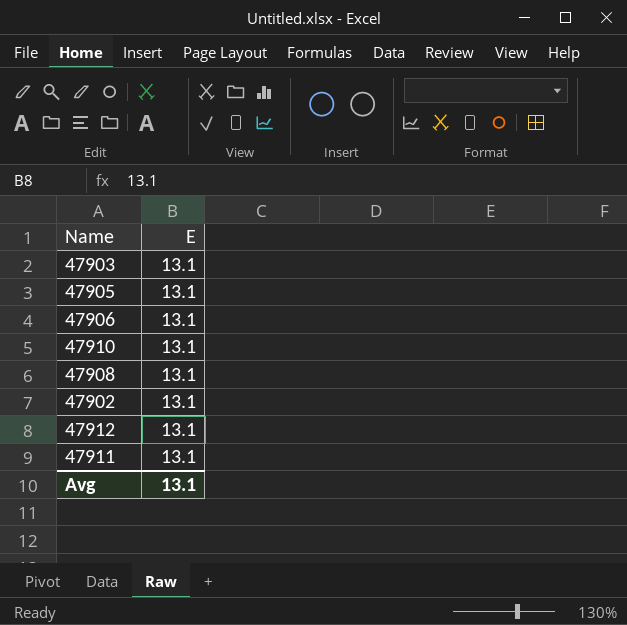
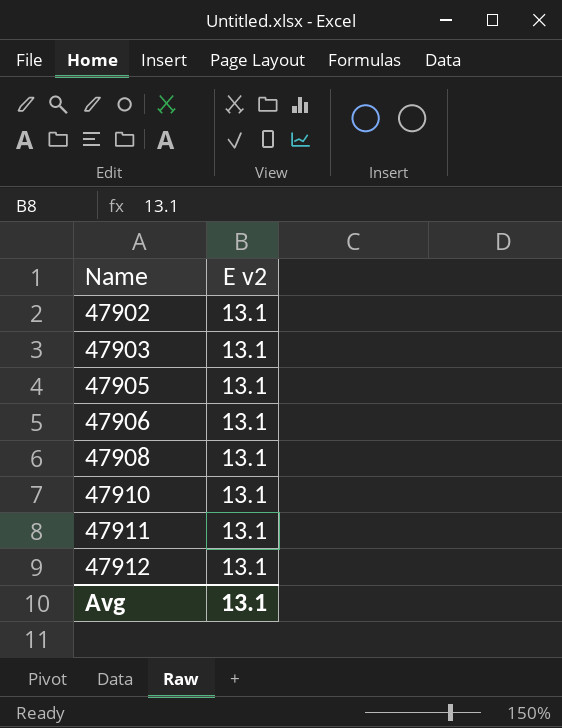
row order: none -> Name ascending
column name: E -> E v2

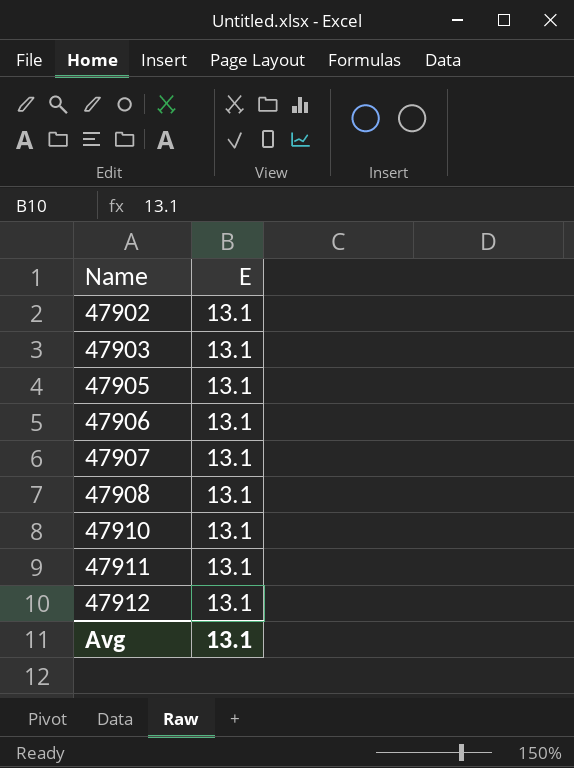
column name: E v2 -> E
row 47907: none -> 13.1

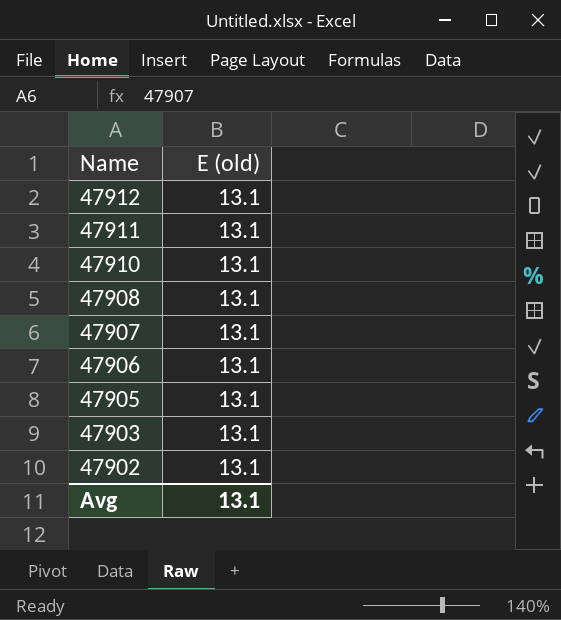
row order: Name ascending -> Name descending
column name: E -> E (old)

